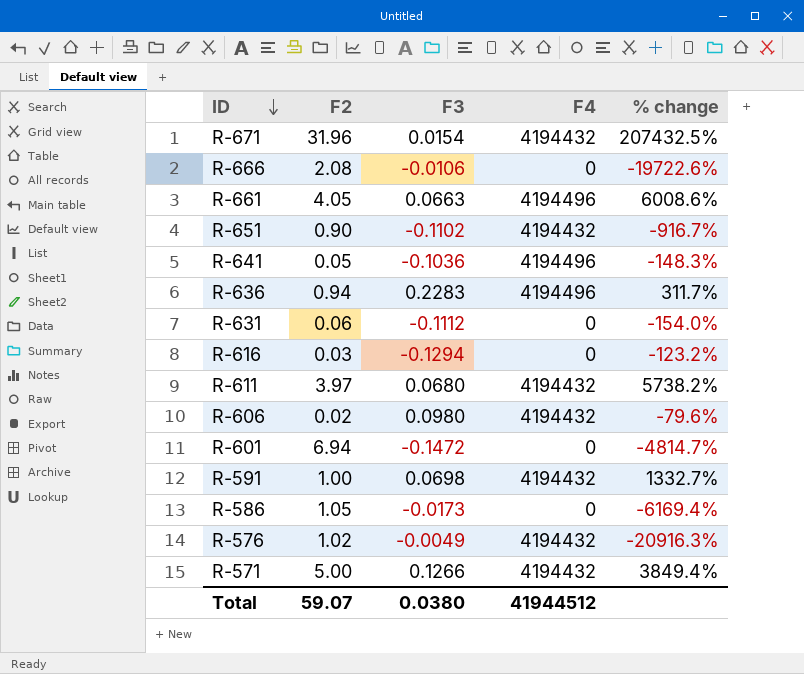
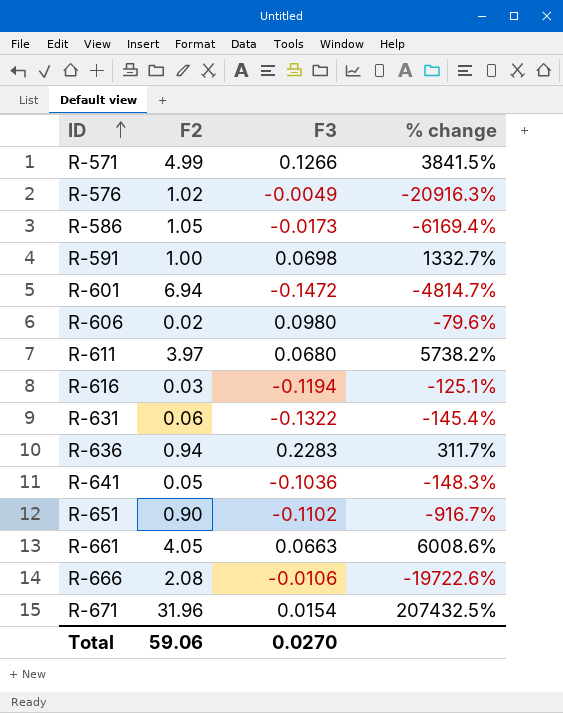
row order: ID descending -> ID ascending
column F4 | position: 4 -> none
R-571 | F2: 5.00 -> 4.99
R-571 | % change: 3849.4% -> 3841.5%
R-616 | F3: -0.1294 -> -0.1194
R-616 | % change: -123.2% -> -125.1%
R-631 | F3: -0.1112 -> -0.1322
R-631 | % change: -154.0% -> -145.4%
Total | F2: 59.07 -> 59.06
Total | F3: 0.0380 -> 0.0270

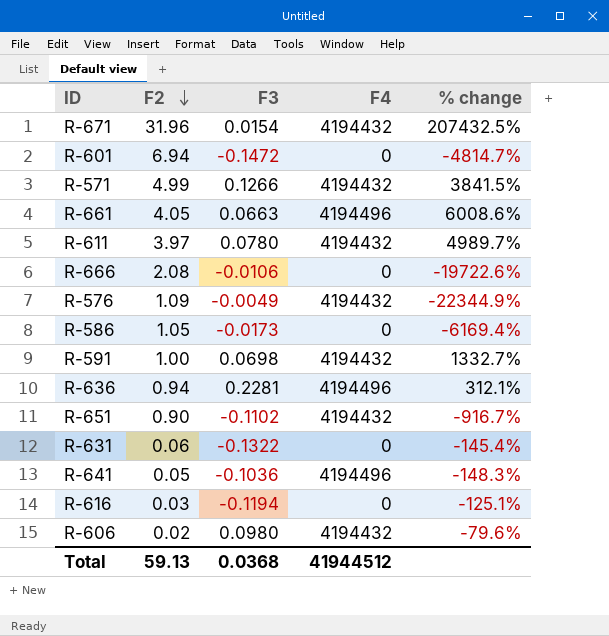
row order: ID ascending -> F2 descending
column F4 | position: none -> 4
R-611 | F3: 0.0680 -> 0.0780
R-611 | % change: 5738.2% -> 4989.7%
R-576 | F2: 1.02 -> 1.09
R-576 | % change: -20916.3% -> -22344.9%
R-636 | F3: 0.2283 -> 0.2281
R-636 | % change: 311.7% -> 312.1%
Total | F2: 59.06 -> 59.13
Total | F3: 0.0270 -> 0.0368

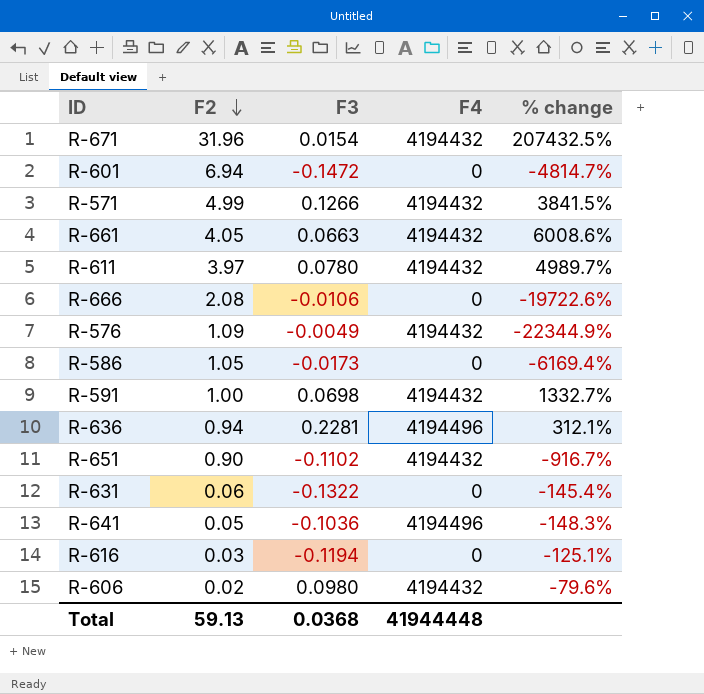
R-661 | F4: 4194496 -> 4194432
Total | F4: 41944512 -> 41944448

